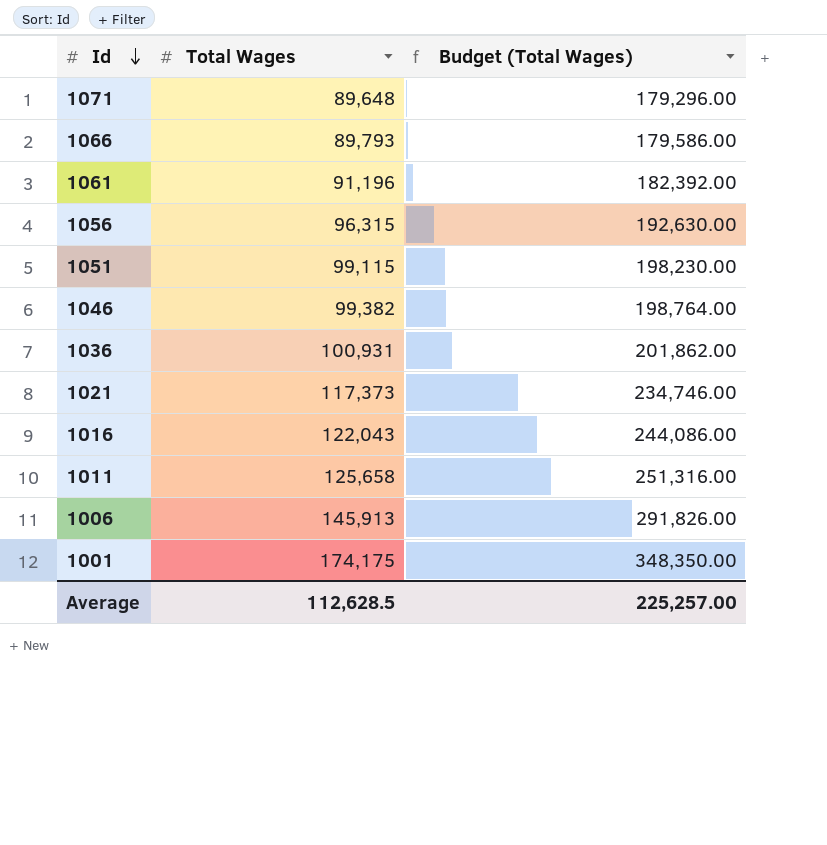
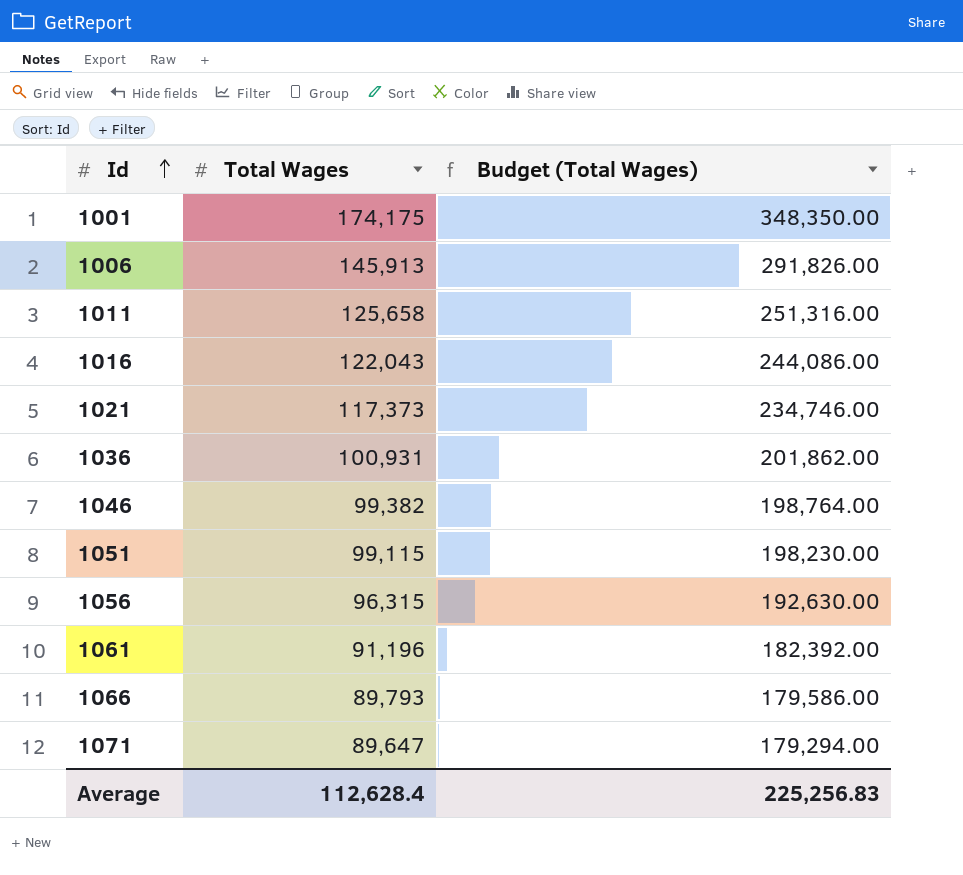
row order: Id descending -> Id ascending
1071 | Total Wages: 89,648 -> 89,647
1071 | Budget (Total Wages): 179,296.00 -> 179,294.00
Average | Total Wages: 112,628.5 -> 112,628.4
Average | Budget (Total Wages): 225,257.00 -> 225,256.83

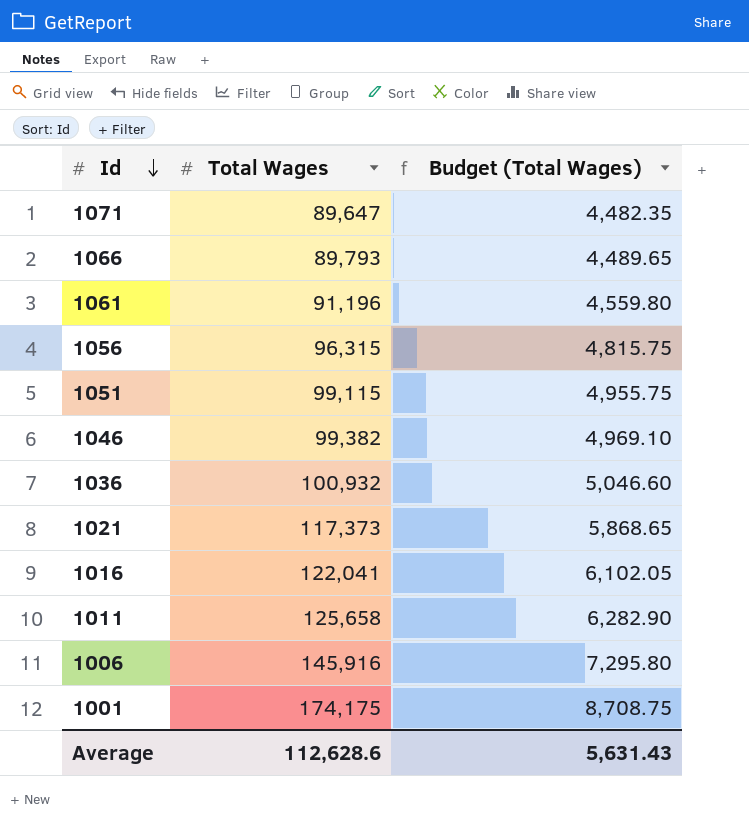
row order: Id ascending -> Id descending
column Budget (Total Wages) | formula: [Total Wages] * 2 -> [Total Wages] * 0.05
1036 | Total Wages: 100,931 -> 100,932
1016 | Total Wages: 122,043 -> 122,041
1006 | Total Wages: 145,913 -> 145,916
Average | Total Wages: 112,628.4 -> 112,628.6
Average | Budget (Total Wages): 225,256.83 -> 5,631.43

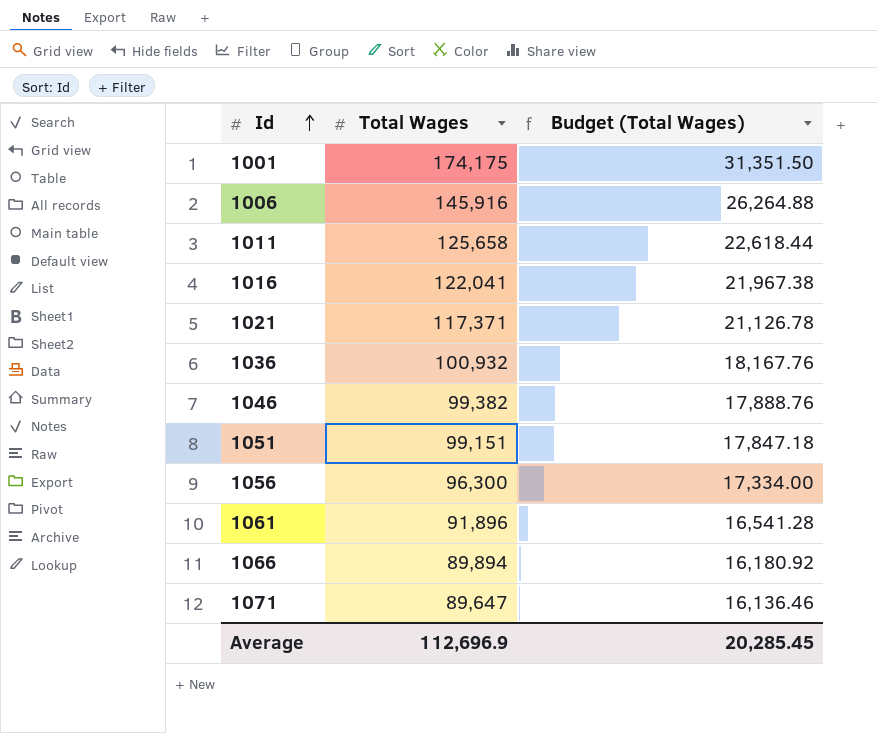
row order: Id descending -> Id ascending
column Budget (Total Wages) | formula: [Total Wages] * 0.05 -> [Total Wages] * 0.18
1021 | Total Wages: 117,373 -> 117,371
1051 | Total Wages: 99,115 -> 99,151
1056 | Total Wages: 96,315 -> 96,300
1061 | Total Wages: 91,196 -> 91,896
1066 | Total Wages: 89,793 -> 89,894
Average | Total Wages: 112,628.6 -> 112,696.9
Average | Budget (Total Wages): 5,631.43 -> 20,285.45

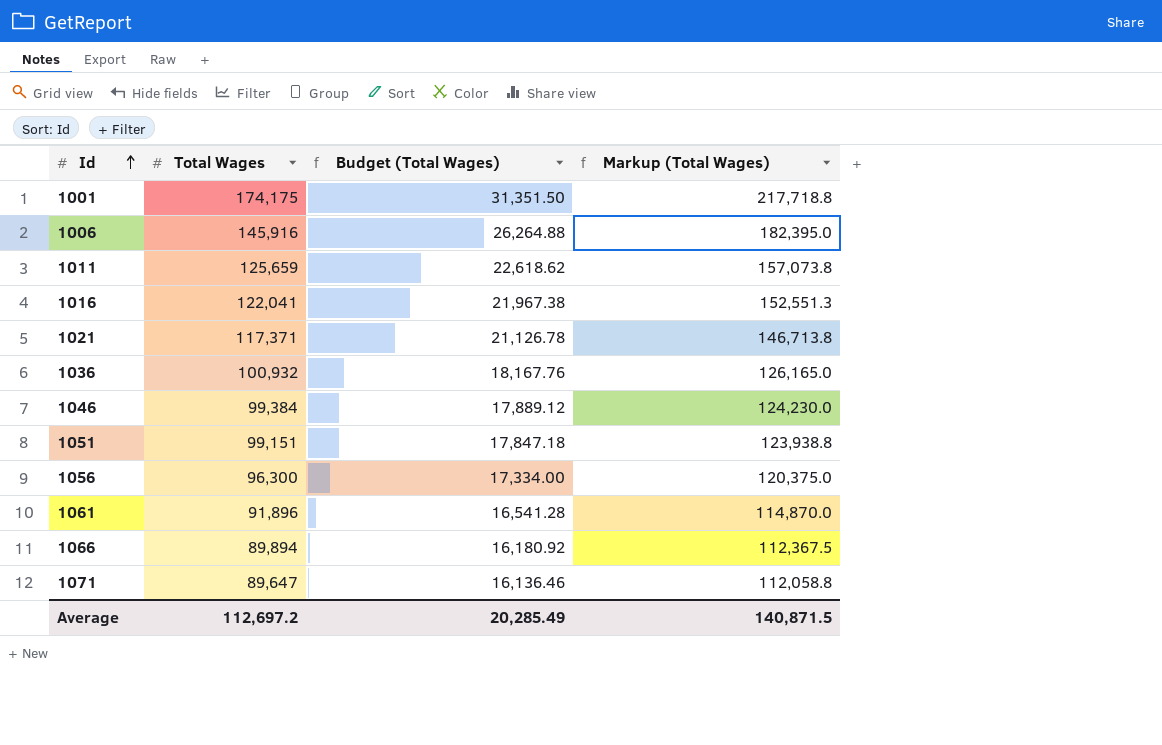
column Markup (Total Wages) | formula: none -> [Total Wages] * 1.25
1011 | Total Wages: 125,658 -> 125,659
1011 | Budget (Total Wages): 22,618.44 -> 22,618.62
1046 | Total Wages: 99,382 -> 99,384
1046 | Budget (Total Wages): 17,888.76 -> 17,889.12
Average | Total Wages: 112,696.9 -> 112,697.2
Average | Budget (Total Wages): 20,285.45 -> 20,285.49

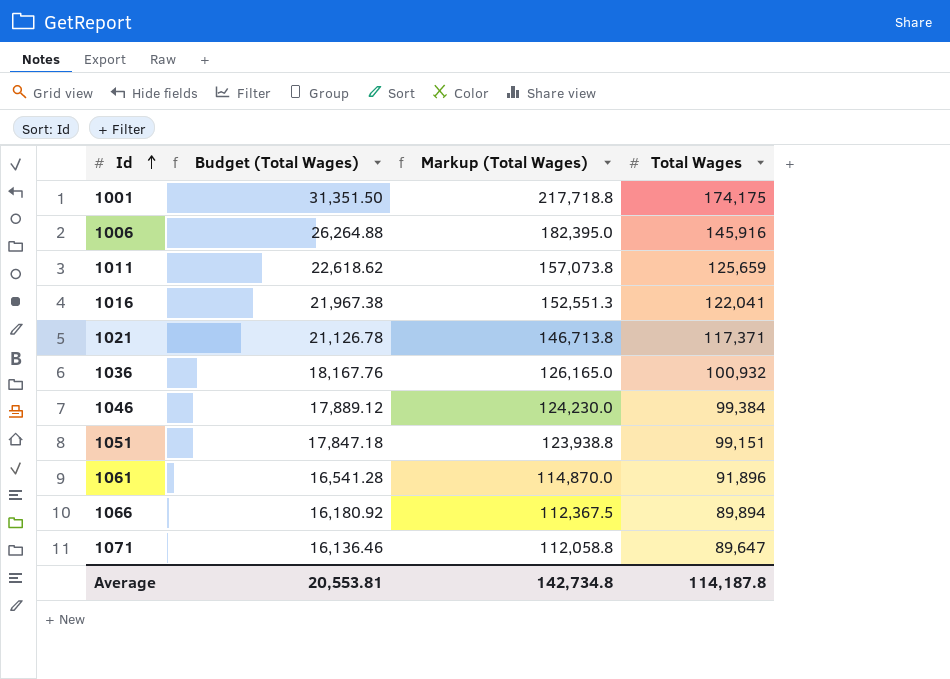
column Total Wages | position: 2 -> 4
row 1056: 96,300 | 17,334.00 | 120,375.0 -> none
Average | Budget (Total Wages): 20,285.49 -> 20,553.81
Average | Markup (Total Wages): 140,871.5 -> 142,734.8
Average | Total Wages: 112,697.2 -> 114,187.8

